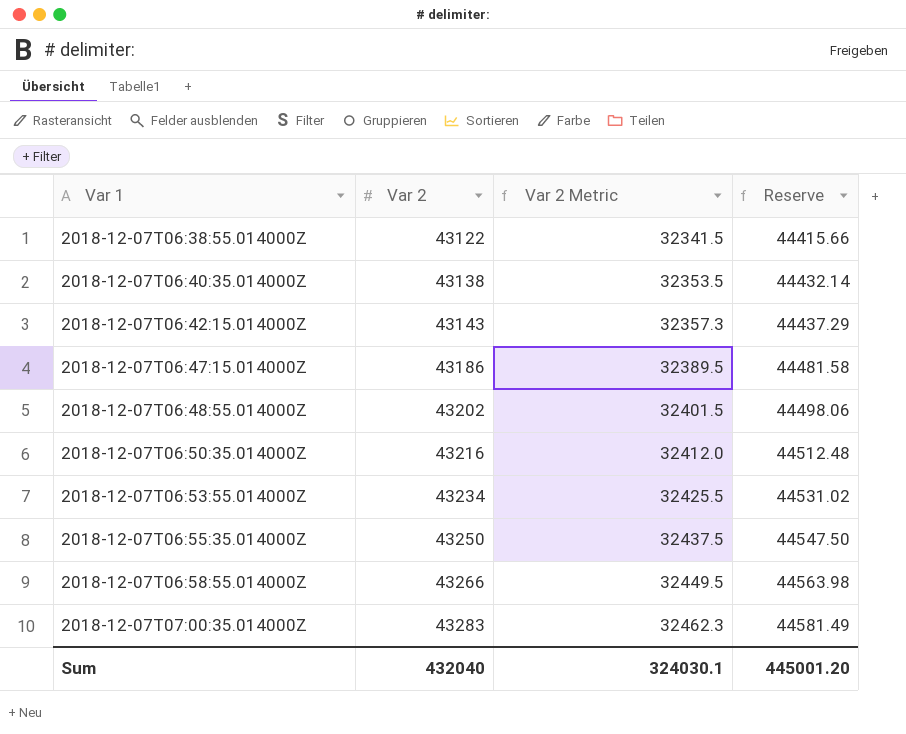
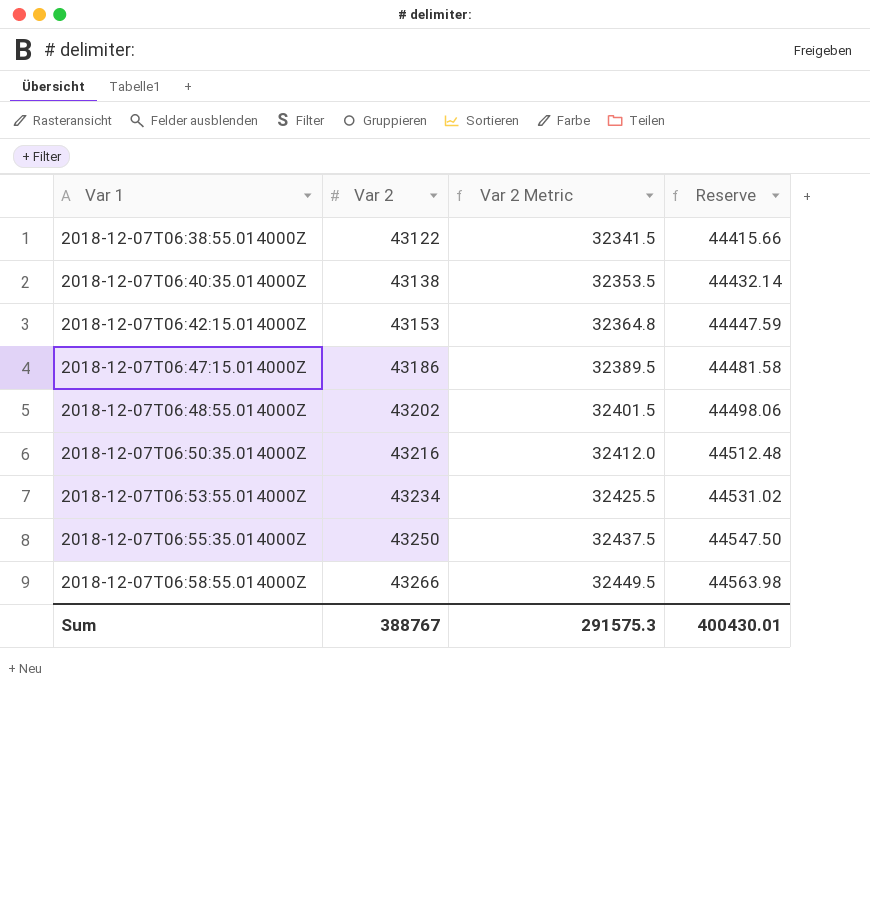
row 2018-12-07T07:00:35.014000Z: 43283 | 32462.3 | 44581.49 -> none
2018-12-07T06:42:15.014000Z | Var 2: 43143 -> 43153
2018-12-07T06:42:15.014000Z | Var 2 Metric: 32357.3 -> 32364.8
2018-12-07T06:42:15.014000Z | Reserve: 44437.29 -> 44447.59
Sum | Var 2: 432040 -> 388767
Sum | Var 2 Metric: 324030.1 -> 291575.3
Sum | Reserve: 445001.20 -> 400430.01

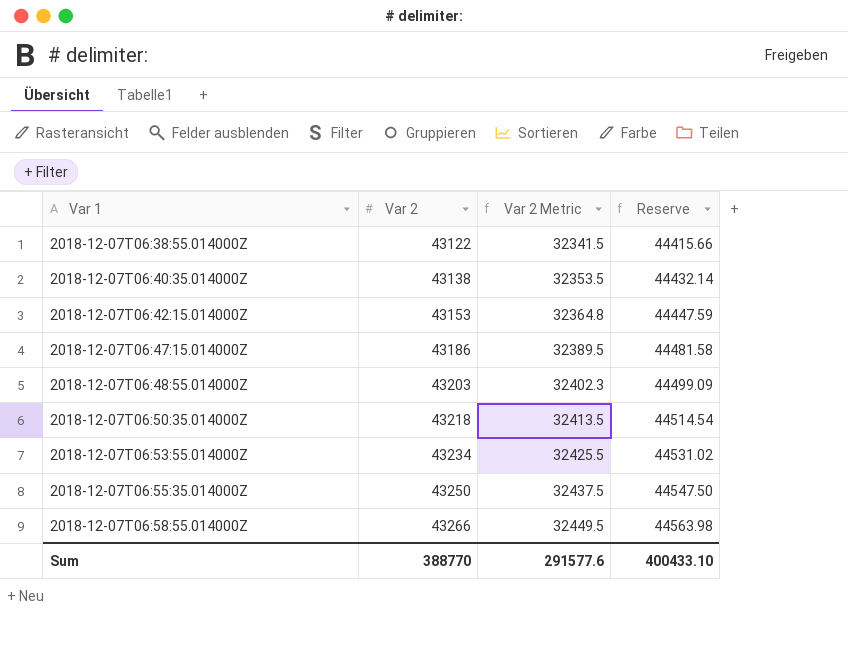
2018-12-07T06:48:55.014000Z | Var 2: 43202 -> 43203
2018-12-07T06:48:55.014000Z | Var 2 Metric: 32401.5 -> 32402.3
2018-12-07T06:48:55.014000Z | Reserve: 44498.06 -> 44499.09
2018-12-07T06:50:35.014000Z | Var 2: 43216 -> 43218
2018-12-07T06:50:35.014000Z | Var 2 Metric: 32412.0 -> 32413.5
2018-12-07T06:50:35.014000Z | Reserve: 44512.48 -> 44514.54
Sum | Var 2: 388767 -> 388770
Sum | Var 2 Metric: 291575.3 -> 291577.6
Sum | Reserve: 400430.01 -> 400433.10

